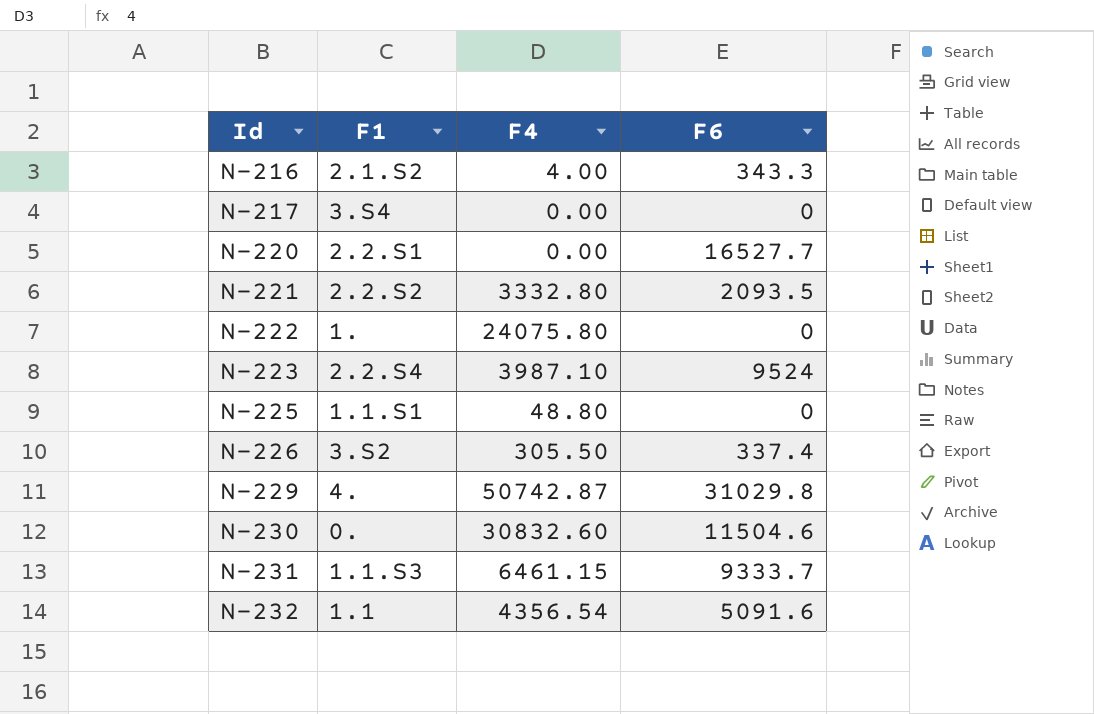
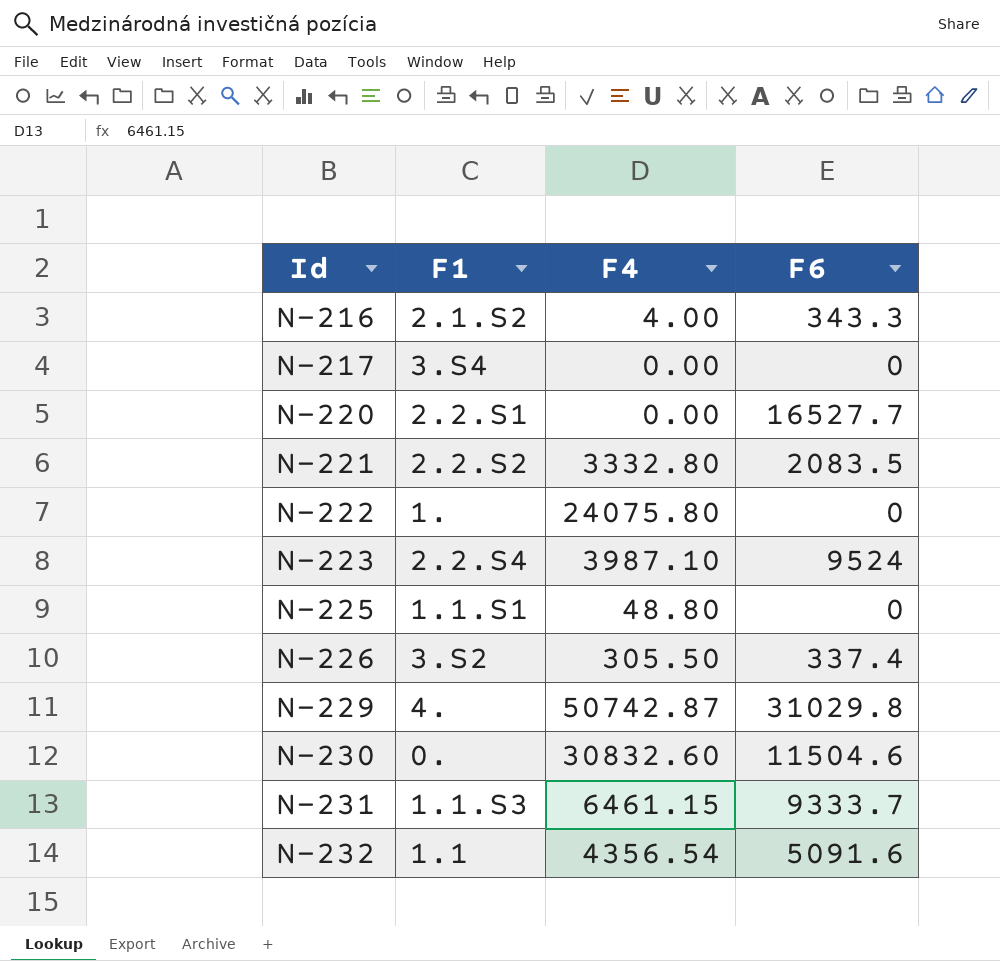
N-221 | F6: 2093.5 -> 2083.5

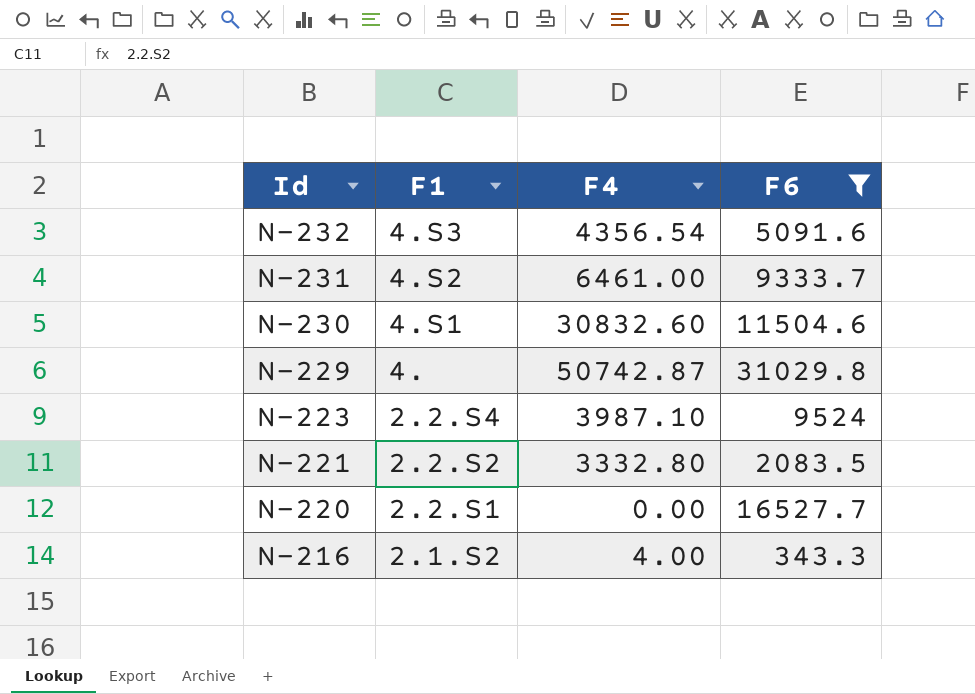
filter: none -> F6 >= 343.3
row order: Id ascending -> Id descending
N-232 | F1: 1.1 -> 4.S3
N-231 | F1: 1.1.S3 -> 4.S2
N-231 | F4: 6461.15 -> 6461.00
N-230 | F1: 0. -> 4.S1

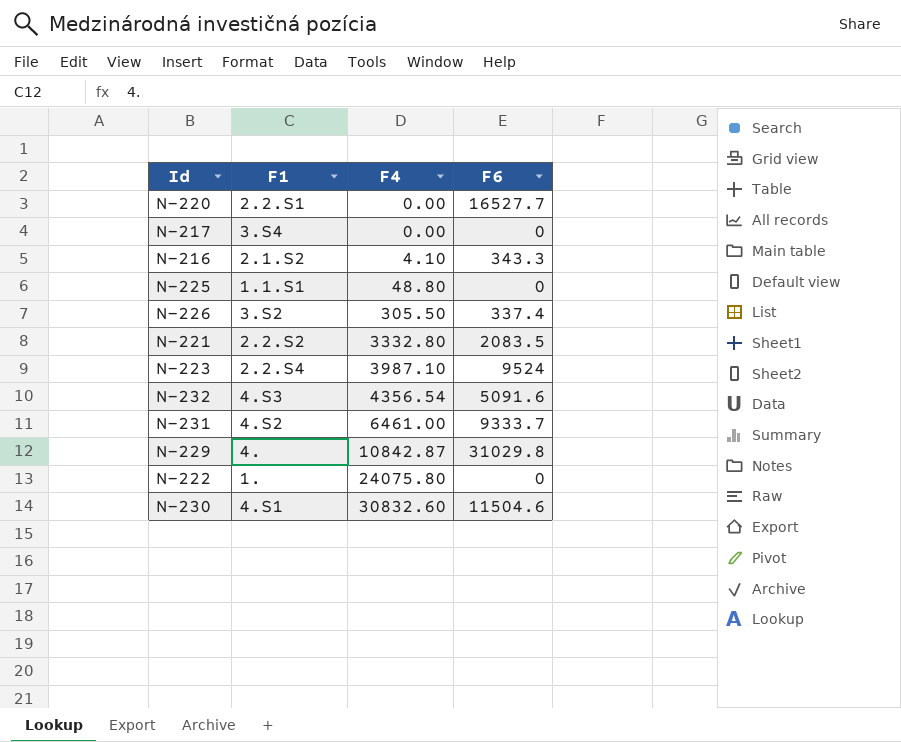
filter: F6 >= 343.3 -> none
row order: Id descending -> F4 ascending
N-216 | F4: 4.00 -> 4.10
N-229 | F4: 50742.87 -> 10842.87

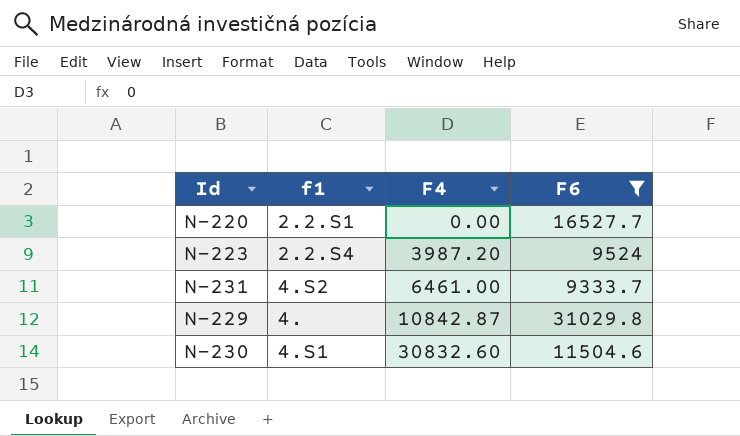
filter: none -> F6 >= 9333.7
column name: F1 -> f1
N-223 | F4: 3987.10 -> 3987.20

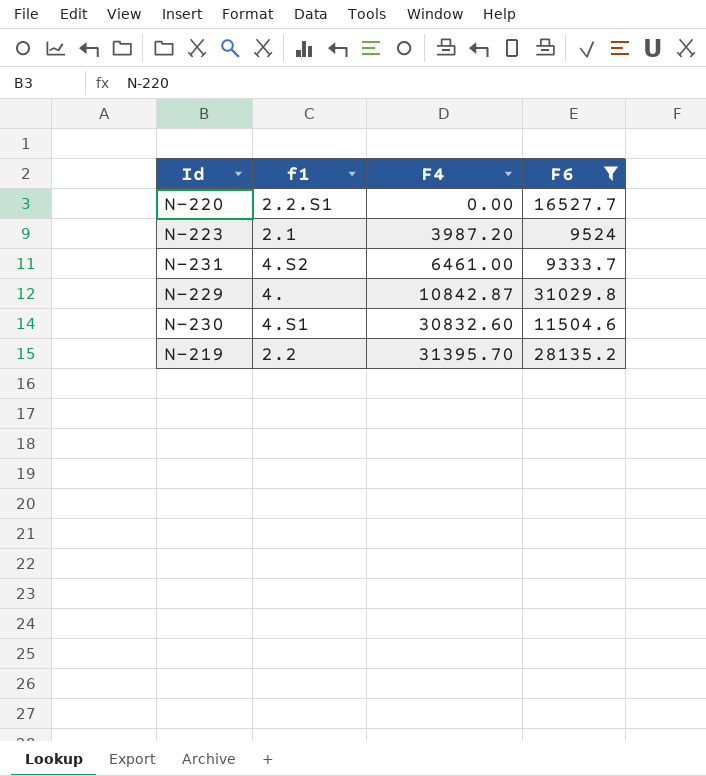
N-223 | f1: 2.2.S4 -> 2.1
row N-219: none -> 2.2 | 31395.70 | 28135.2

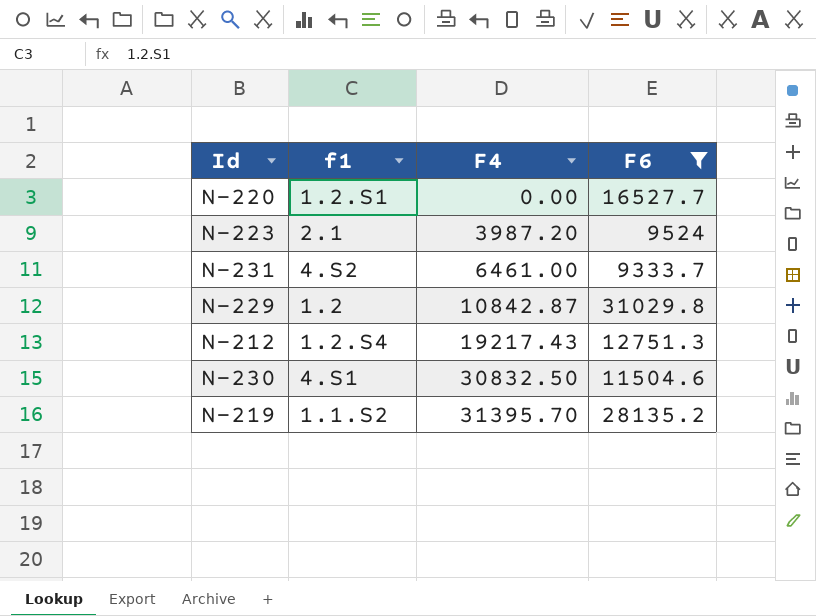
N-220 | f1: 2.2.S1 -> 1.2.S1
N-229 | f1: 4. -> 1.2
row N-212: none -> 1.2.S4 | 19217.43 | 12751.3
N-230 | F4: 30832.60 -> 30832.50
N-219 | f1: 2.2 -> 1.1.S2

